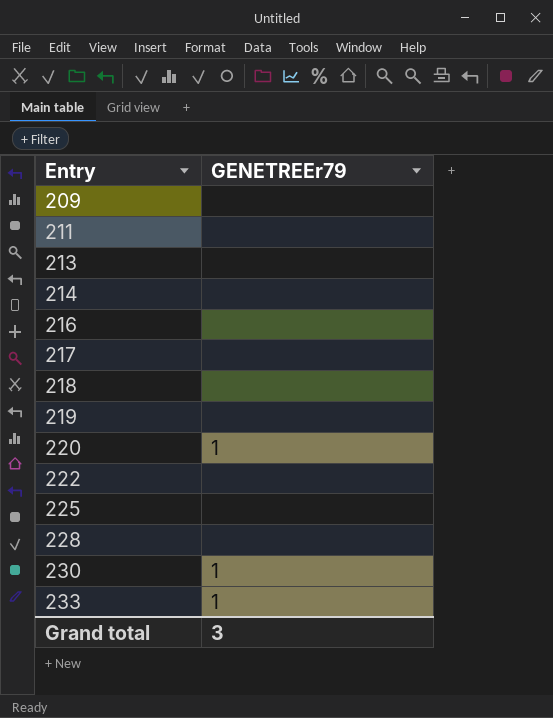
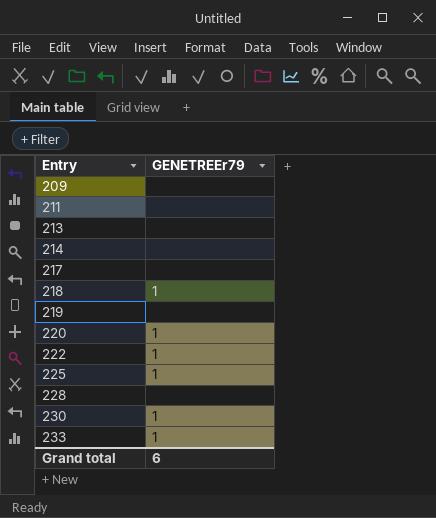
row 216: none -> none
218 | GENETREEr79: none -> 1
222 | GENETREEr79: none -> 1
225 | GENETREEr79: none -> 1
Grand total | GENETREEr79: 3 -> 6

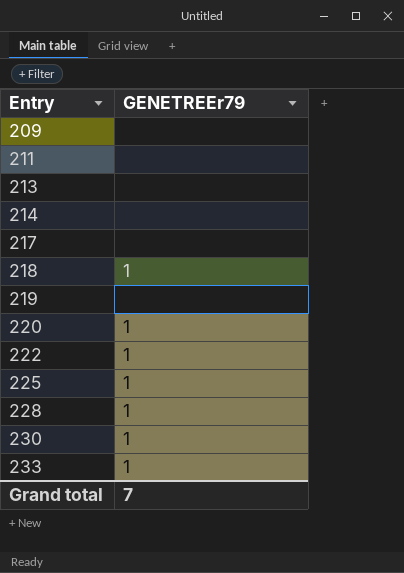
228 | GENETREEr79: none -> 1
Grand total | GENETREEr79: 6 -> 7

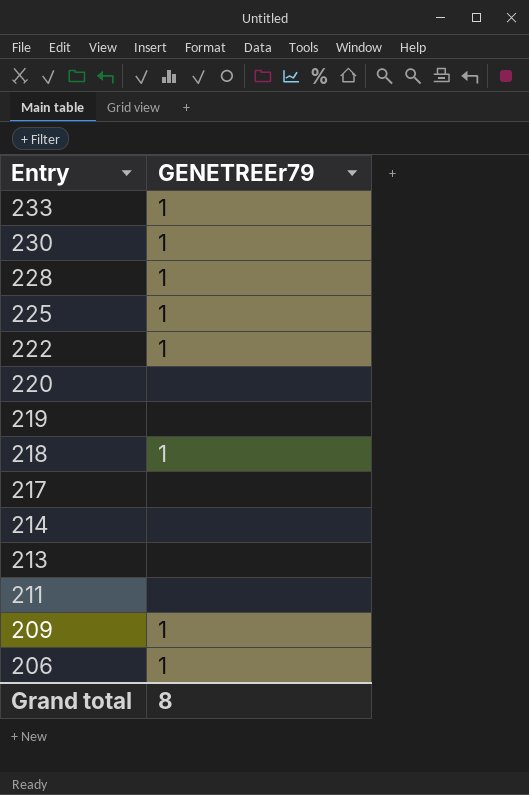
row order: Entry ascending -> Entry descending
220 | GENETREEr79: 1 -> none
209 | GENETREEr79: none -> 1
row 206: none -> 1
Grand total | GENETREEr79: 7 -> 8

